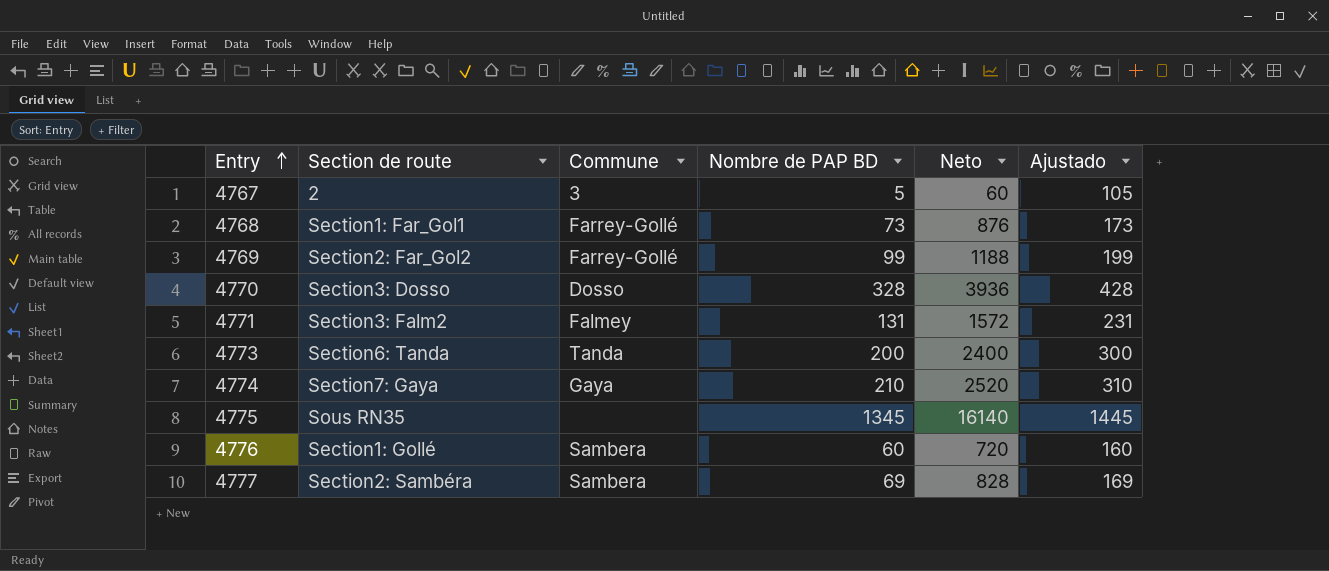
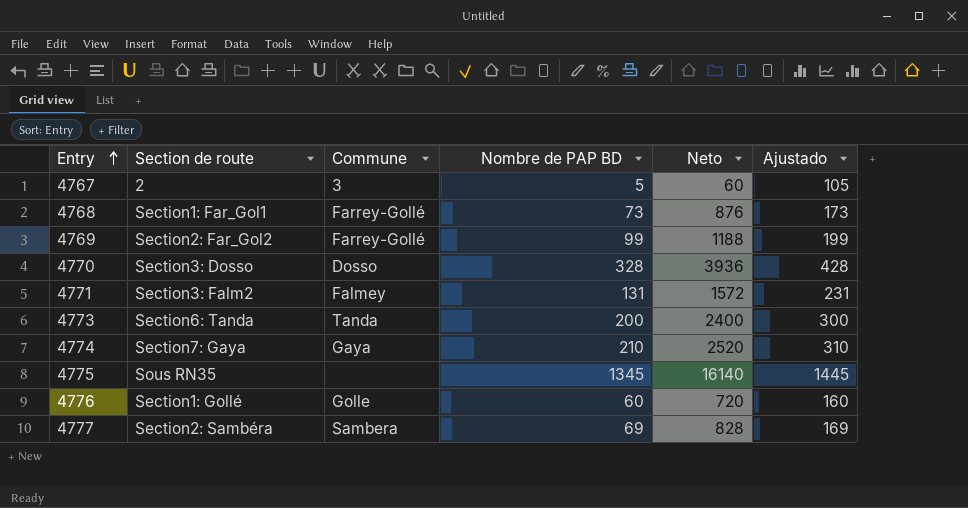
4776 | Commune: Sambera -> Golle

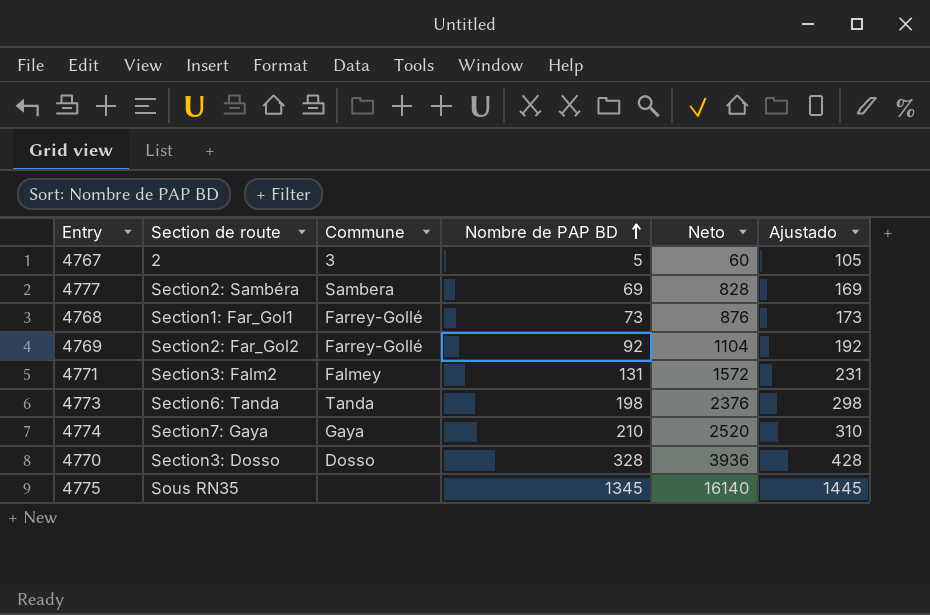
row order: Entry ascending -> Nombre de PAP BD ascending
row 4776: Section1: Gollé | Golle | 60 | 720 | 160 -> none
4769 | Nombre de PAP BD: 99 -> 92
4769 | Neto: 1188 -> 1104
4769 | Ajustado: 199 -> 192
4773 | Nombre de PAP BD: 200 -> 198
4773 | Neto: 2400 -> 2376
4773 | Ajustado: 300 -> 298

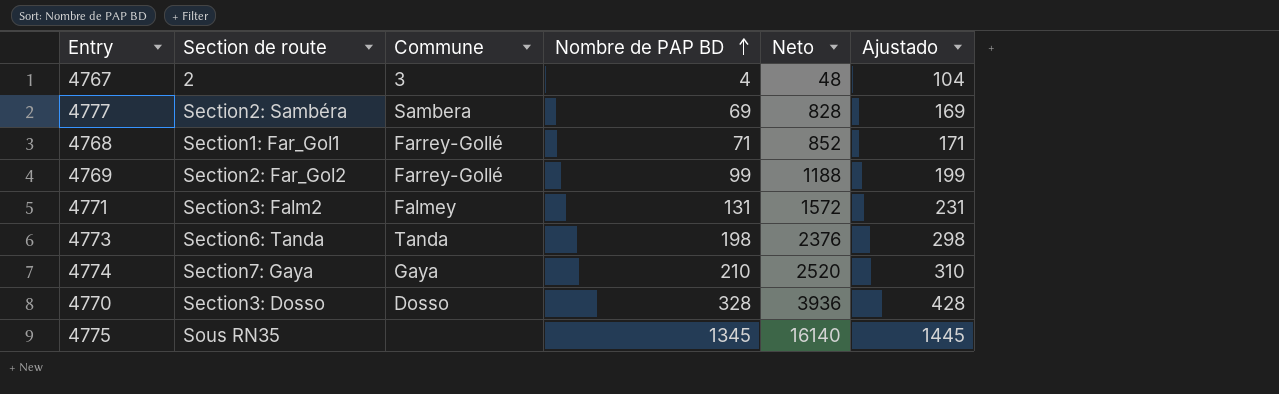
4767 | Nombre de PAP BD: 5 -> 4
4767 | Neto: 60 -> 48
4767 | Ajustado: 105 -> 104
4768 | Nombre de PAP BD: 73 -> 71
4768 | Neto: 876 -> 852
4768 | Ajustado: 173 -> 171
4769 | Nombre de PAP BD: 92 -> 99
4769 | Neto: 1104 -> 1188
4769 | Ajustado: 192 -> 199

